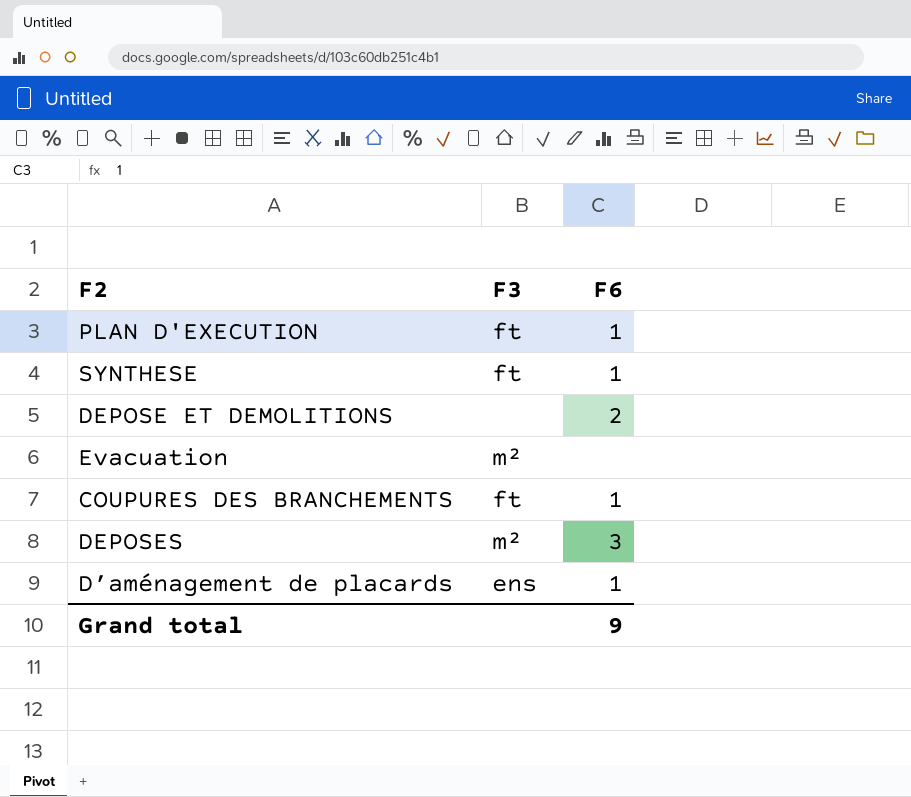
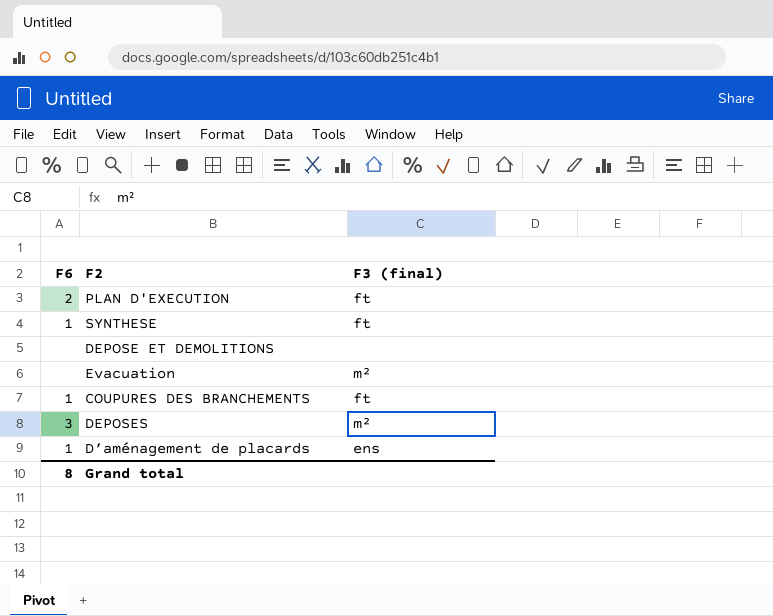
column F6 | position: 3 -> 1
column name: F3 -> F3 (final)
PLAN D'EXECUTION | F6: 1 -> 2
DEPOSE ET DEMOLITIONS | F6: 2 -> none
Grand total | F6: 9 -> 8

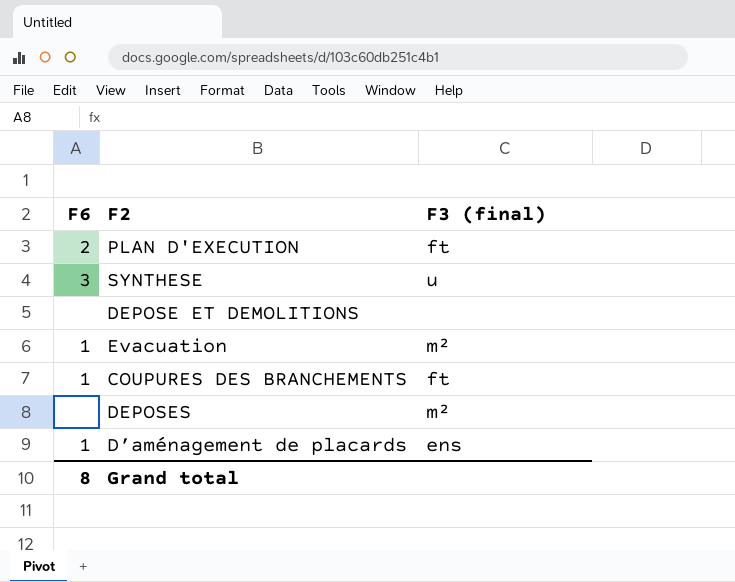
SYNTHESE | F6: 1 -> 3
SYNTHESE | F3 (final): ft -> u
Evacuation | F6: none -> 1
DEPOSES | F6: 3 -> none

